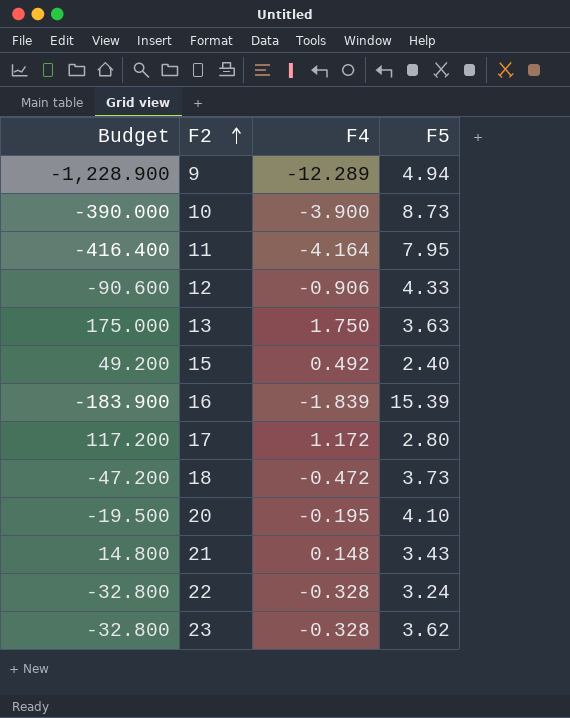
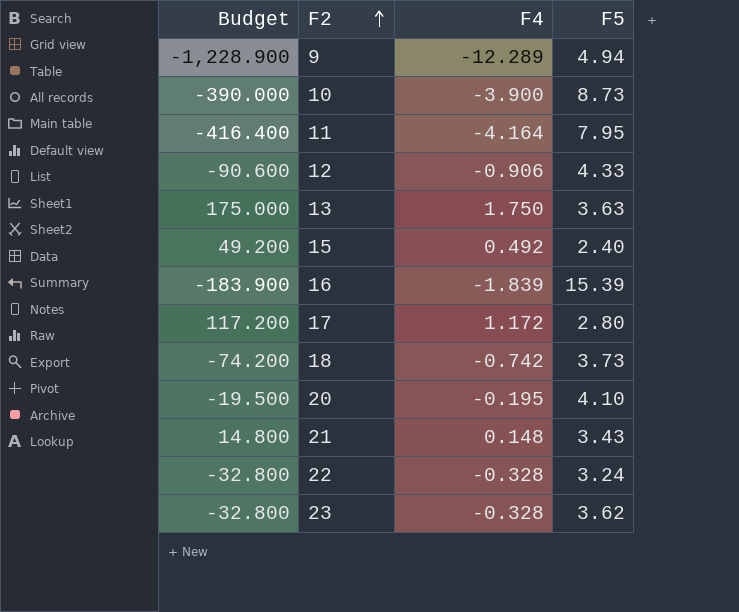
18 | Budget: -47.200 -> -74.200
18 | F4: -0.472 -> -0.742

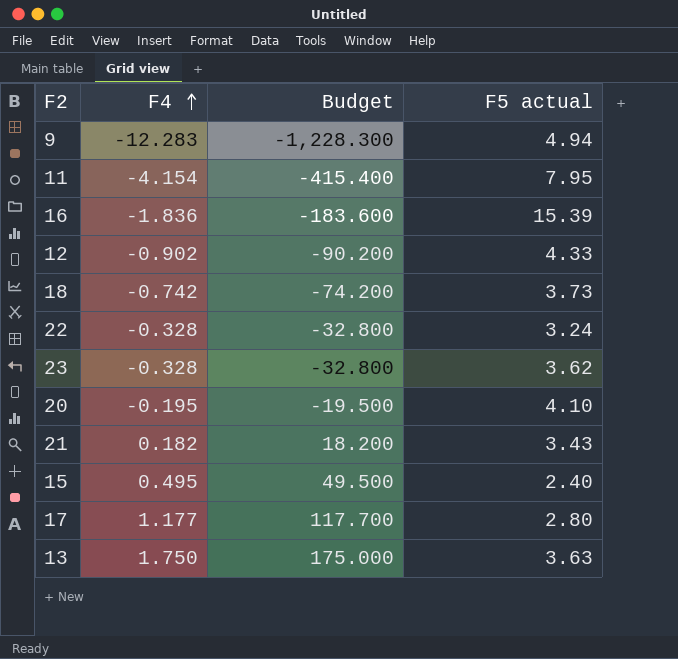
row order: F2 ascending -> F4 ascending
column Budget | position: 1 -> 3
column name: F5 -> F5 actual
row 10: -390.000 | -3.900 | 8.73 -> none
9 | F4: -12.289 -> -12.283
9 | Budget: -1,228.900 -> -1,228.300
11 | F4: -4.164 -> -4.154
11 | Budget: -416.400 -> -415.400
16 | F4: -1.839 -> -1.836
16 | Budget: -183.900 -> -183.600
12 | F4: -0.906 -> -0.902
12 | Budget: -90.600 -> -90.200
21 | F4: 0.148 -> 0.182
21 | Budget: 14.800 -> 18.200
15 | F4: 0.492 -> 0.495
15 | Budget: 49.200 -> 49.500
17 | F4: 1.172 -> 1.177
17 | Budget: 117.200 -> 117.700

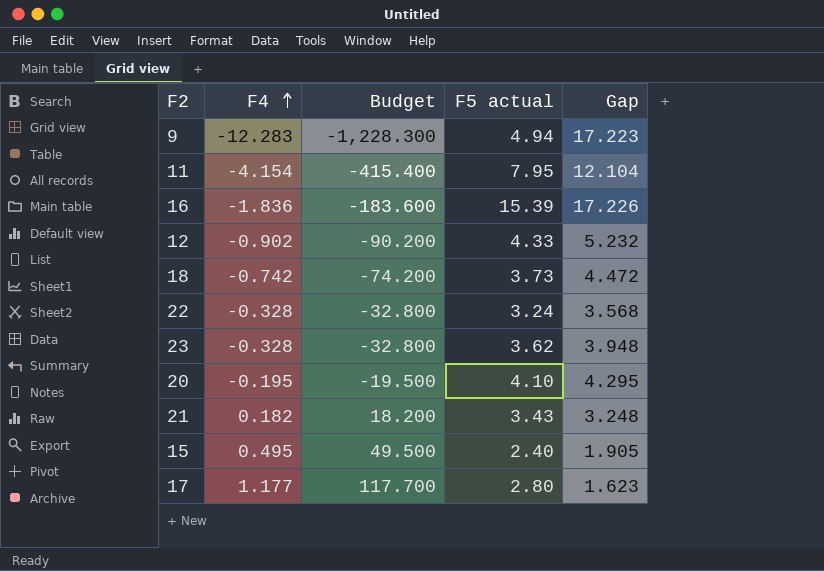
column Gap | formula: none -> [F5 actual] - [F4]
row 13: 1.750 | 175.000 | 3.63 -> none

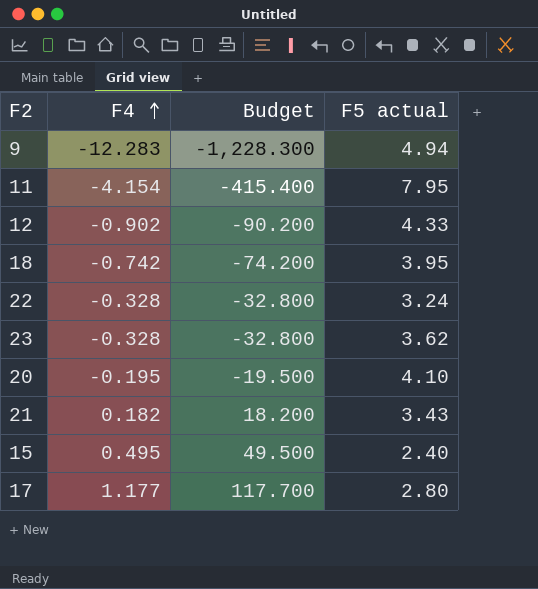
column Gap | formula: [F5 actual] - [F4] -> none
row 16: -1.836 | -183.600 | 15.39 | 17.226 -> none
18 | F5 actual: 3.73 -> 3.95

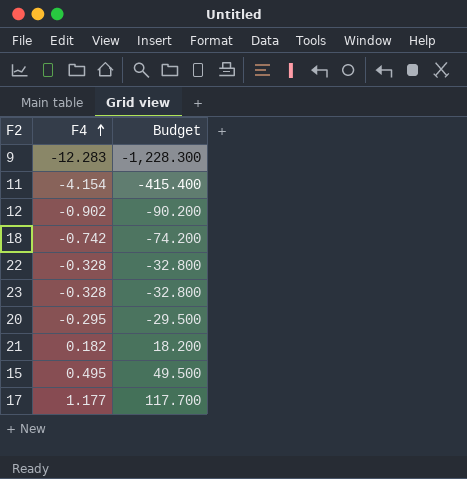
column F5 actual | position: 4 -> none
20 | F4: -0.195 -> -0.295
20 | Budget: -19.500 -> -29.500

